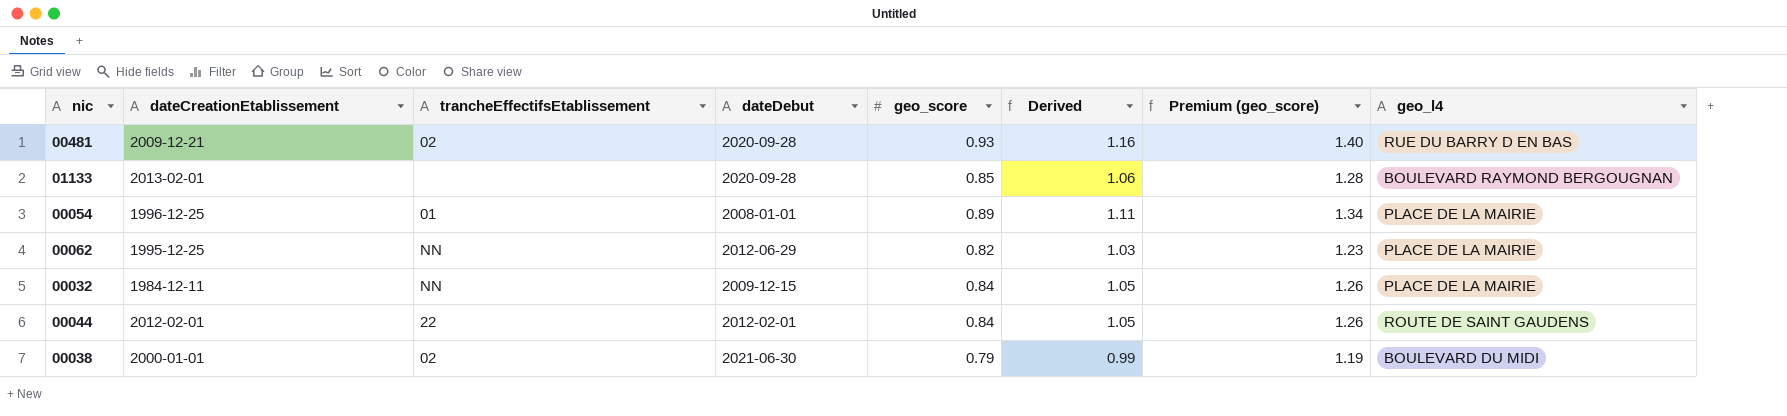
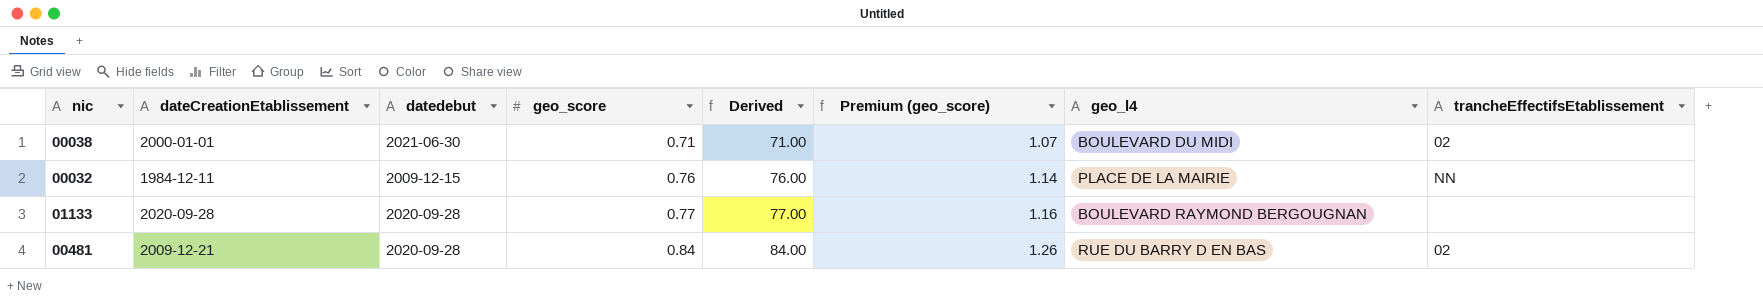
row order: none -> geo_score ascending
column name: dateDebut -> datedebut
column Derived | formula: [geo_score] * 1.25 -> [geo_score] * 100
column trancheEffectifsEtablissement | position: 3 -> 8
row 00054: 1996-12-25 | 01 | 2008-01-01 | 0.89 | 1.11 | 1.34 | PLACE DE LA MAIRIE -> none
row 00062: 1995-12-25 | NN | 2012-06-29 | 0.82 | 1.03 | 1.23 | PLACE DE LA MAIRIE -> none
row 00044: 2012-02-01 | 22 | 2012-02-01 | 0.84 | 1.05 | 1.26 | ROUTE DE SAINT GAUDENS -> none
00038 | geo_score: 0.79 -> 0.71
00038 | Premium (geo_score): 1.19 -> 1.07
00032 | geo_score: 0.84 -> 0.76
00032 | Premium (geo_score): 1.26 -> 1.14
01133 | dateCreationEtablissement: 2013-02-01 -> 2020-09-28
01133 | geo_score: 0.85 -> 0.77
01133 | Premium (geo_score): 1.28 -> 1.16
00481 | geo_score: 0.93 -> 0.84
00481 | Premium (geo_score): 1.40 -> 1.26

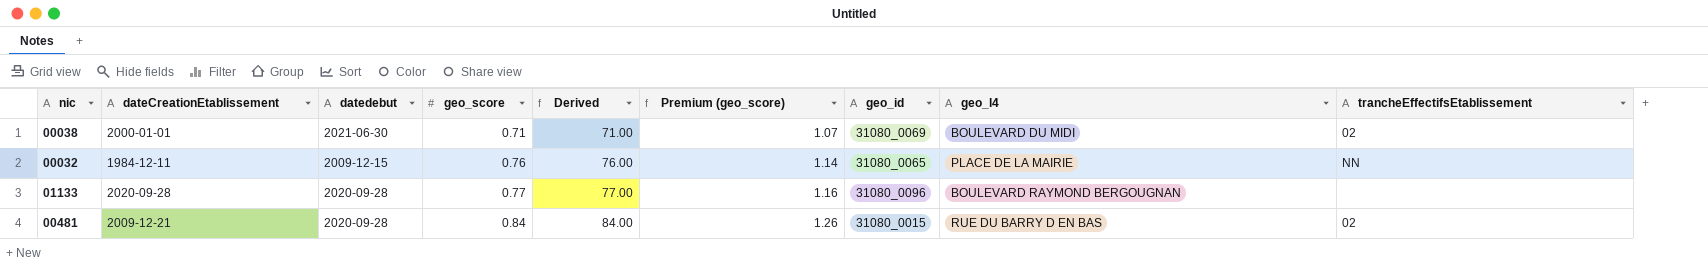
column geo_id | position: none -> 7

